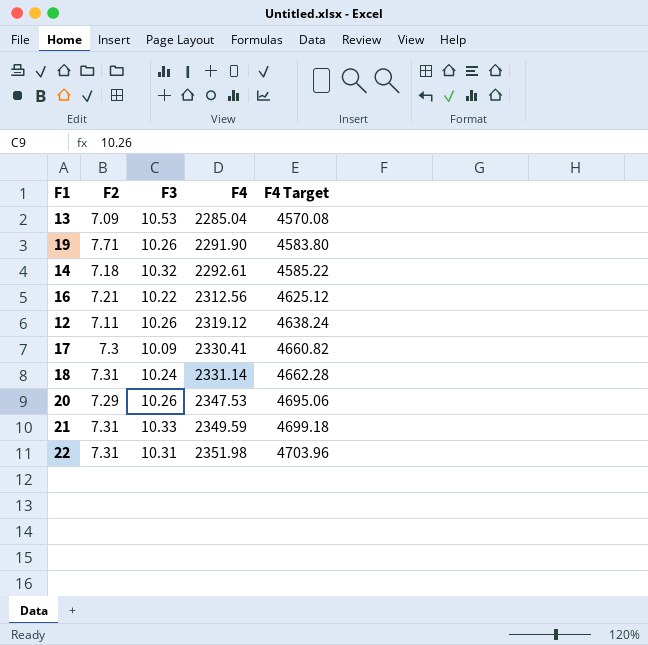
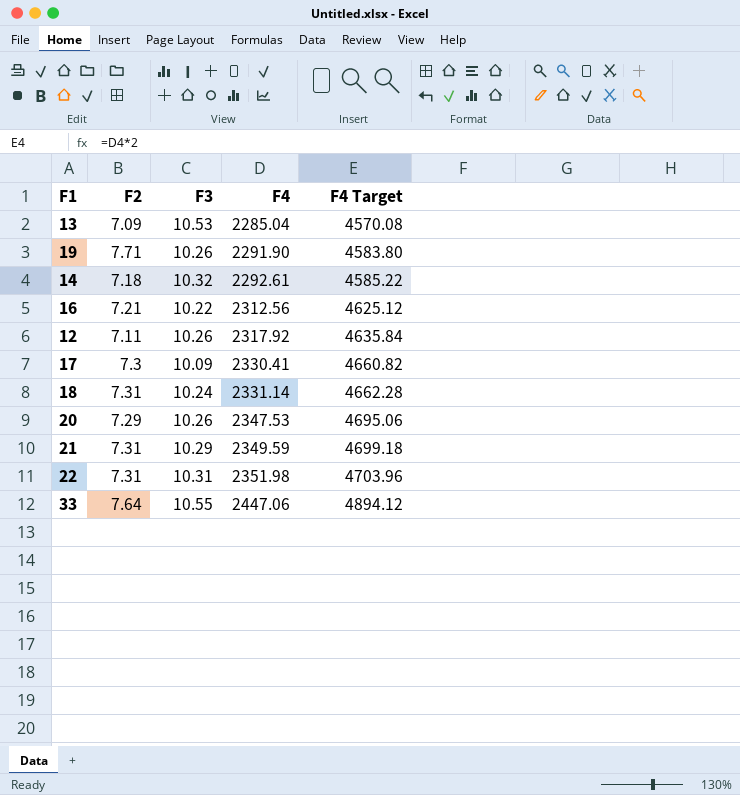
12 | F4: 2319.12 -> 2317.92
12 | F4 Target: 4638.24 -> 4635.84
21 | F3: 10.33 -> 10.29
row 33: none -> 7.64 | 10.55 | 2447.06 | 4894.12

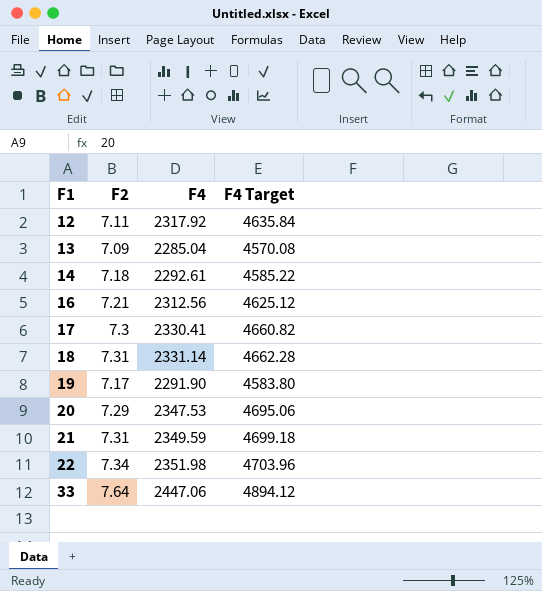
row order: F4 ascending -> F1 ascending
column F3 | position: 3 -> none
19 | F2: 7.71 -> 7.17
22 | F2: 7.31 -> 7.34

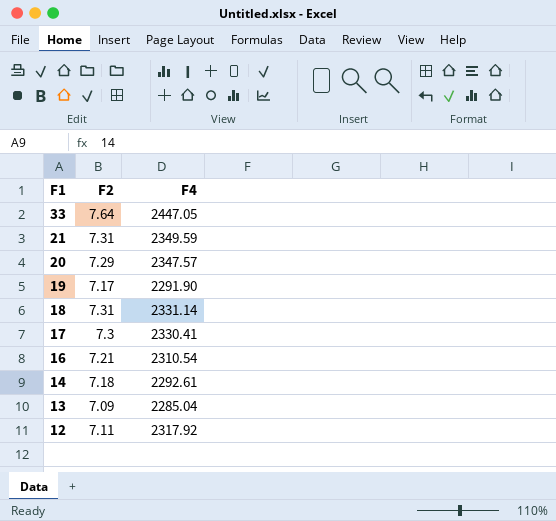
row order: F1 ascending -> F1 descending
column F4 Target | formula: [F4] * 2 -> none
row 22: 7.34 | 2351.98 | 4703.96 -> none
33 | F4: 2447.06 -> 2447.05
20 | F4: 2347.53 -> 2347.57
16 | F4: 2312.56 -> 2310.54

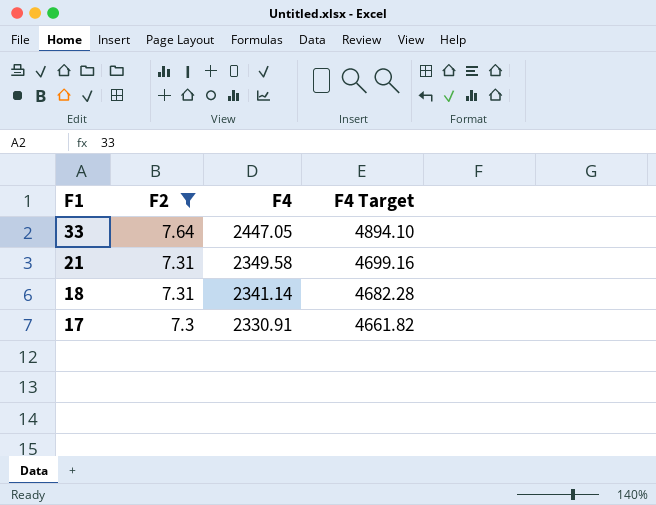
filter: none -> F2 >= 7.3
column F4 Target | formula: none -> [F4] * 2
21 | F4: 2349.59 -> 2349.58
18 | F4: 2331.14 -> 2341.14
17 | F4: 2330.41 -> 2330.91

